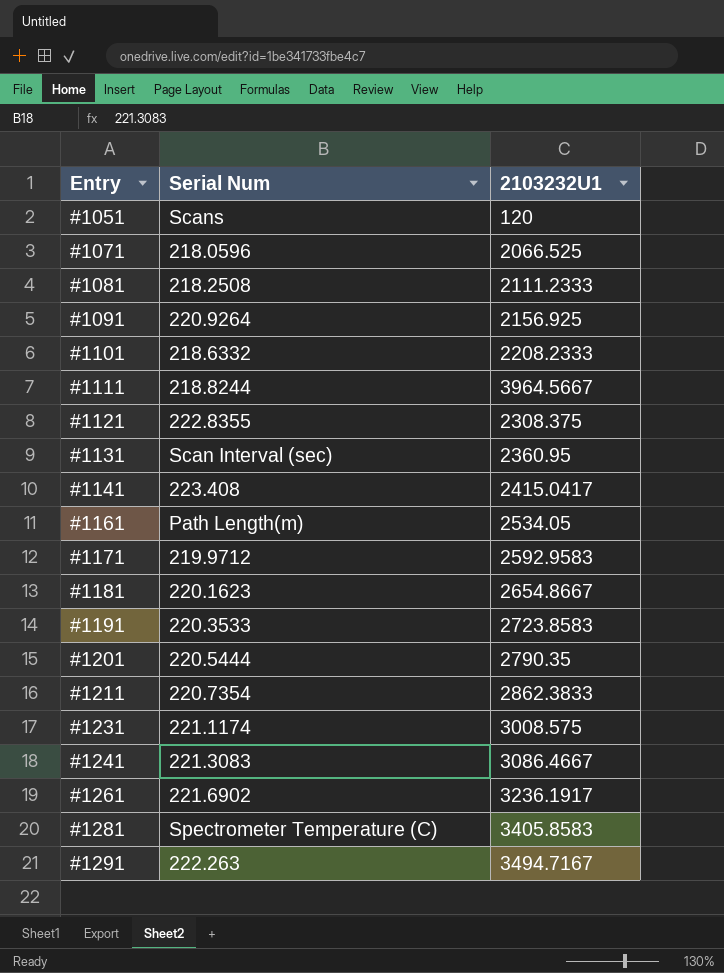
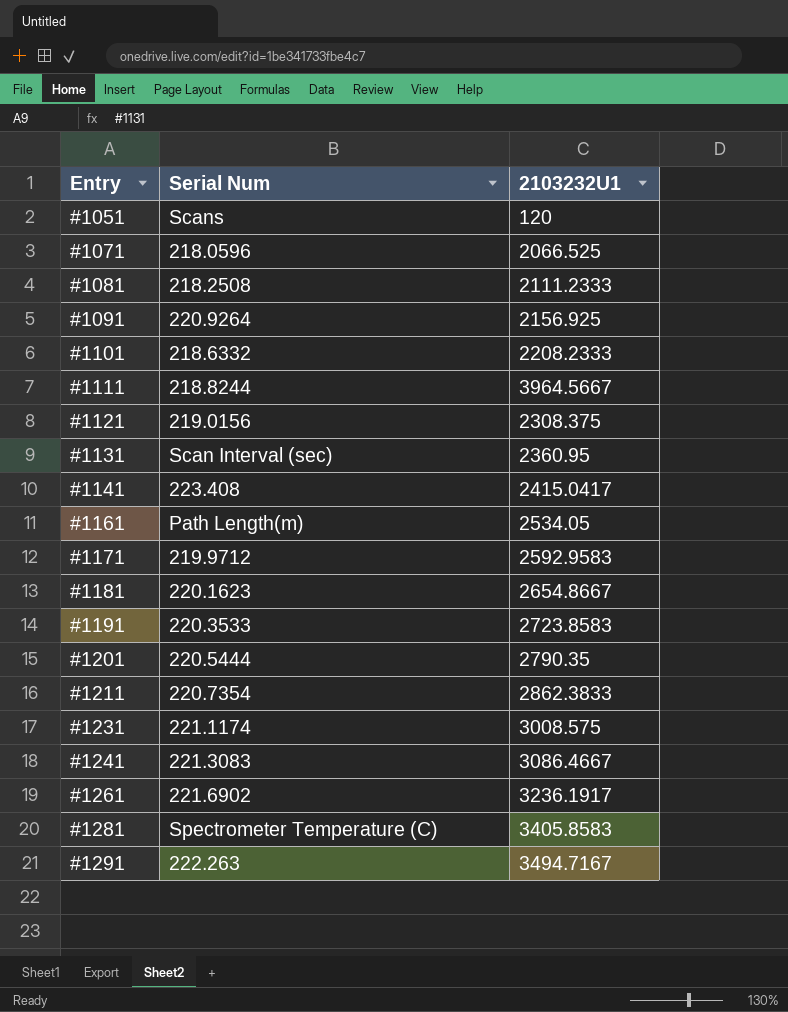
#1121 | Serial Num: 222.8355 -> 219.0156

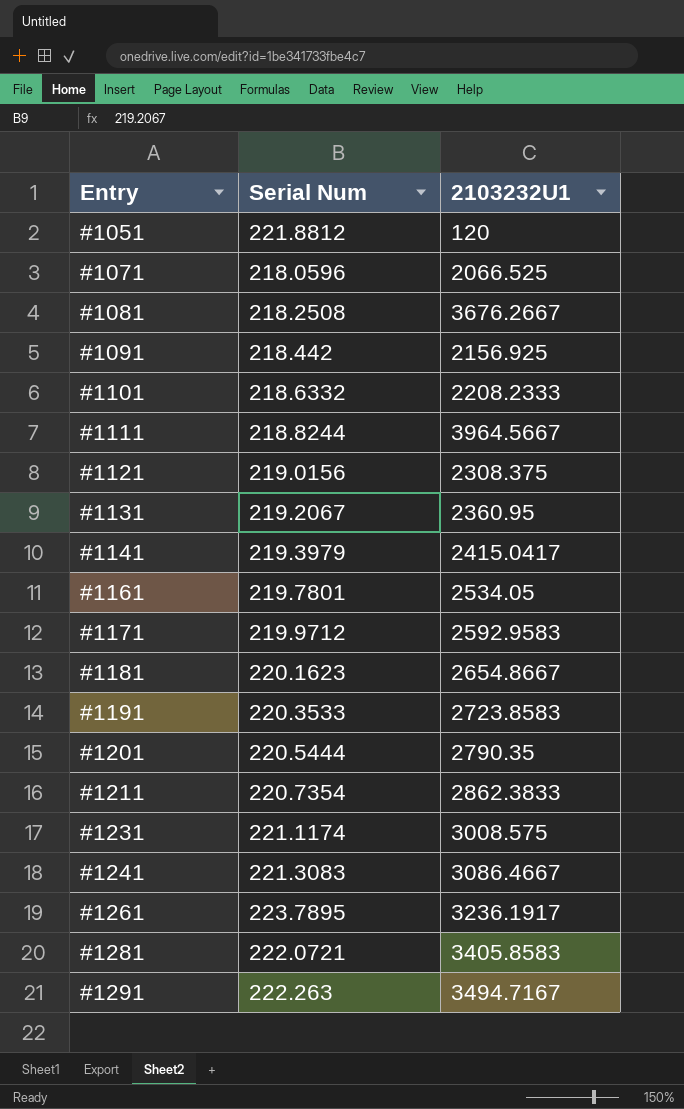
#1051 | Serial Num: Scans -> 221.8812
#1081 | 2103232U1: 2111.2333 -> 3676.2667
#1091 | Serial Num: 220.9264 -> 218.442
#1131 | Serial Num: Scan Interval (sec) -> 219.2067
#1141 | Serial Num: 223.408 -> 219.3979
#1161 | Serial Num: Path Length(m) -> 219.7801
#1261 | Serial Num: 221.6902 -> 223.7895
#1281 | Serial Num: Spectrometer Temperature (C) -> 222.0721

